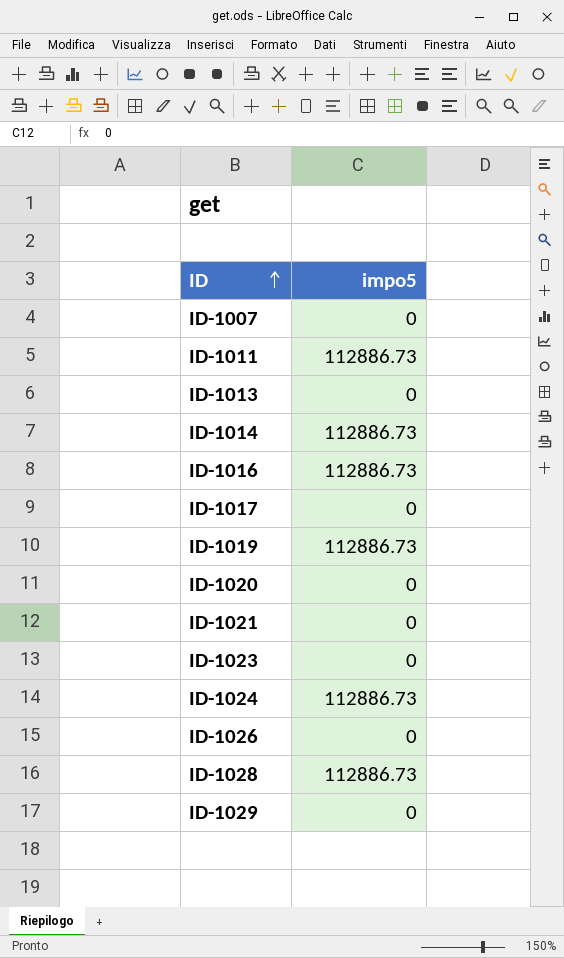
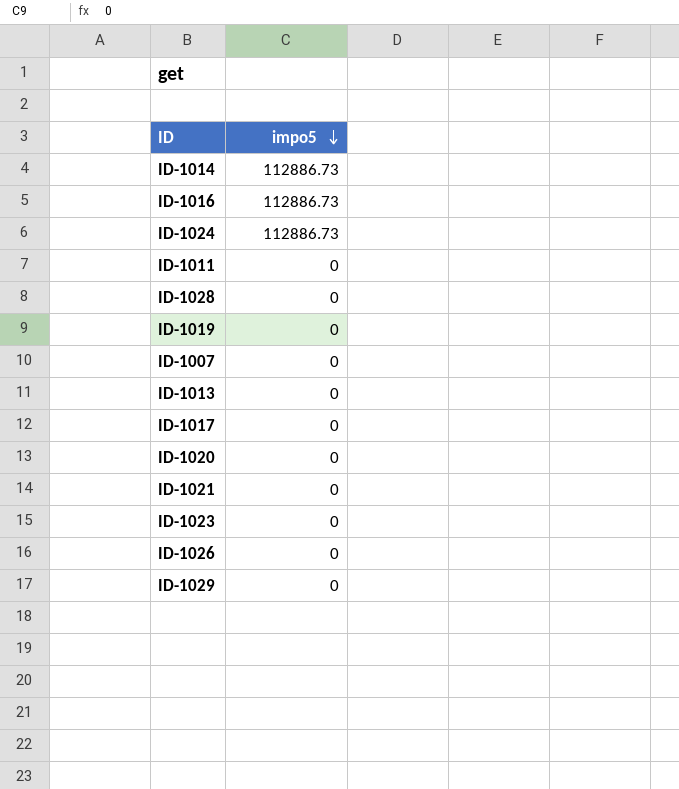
row order: ID ascending -> impo5 descending
ID-1011 | impo5: 112886.73 -> 0
ID-1028 | impo5: 112886.73 -> 0
ID-1019 | impo5: 112886.73 -> 0

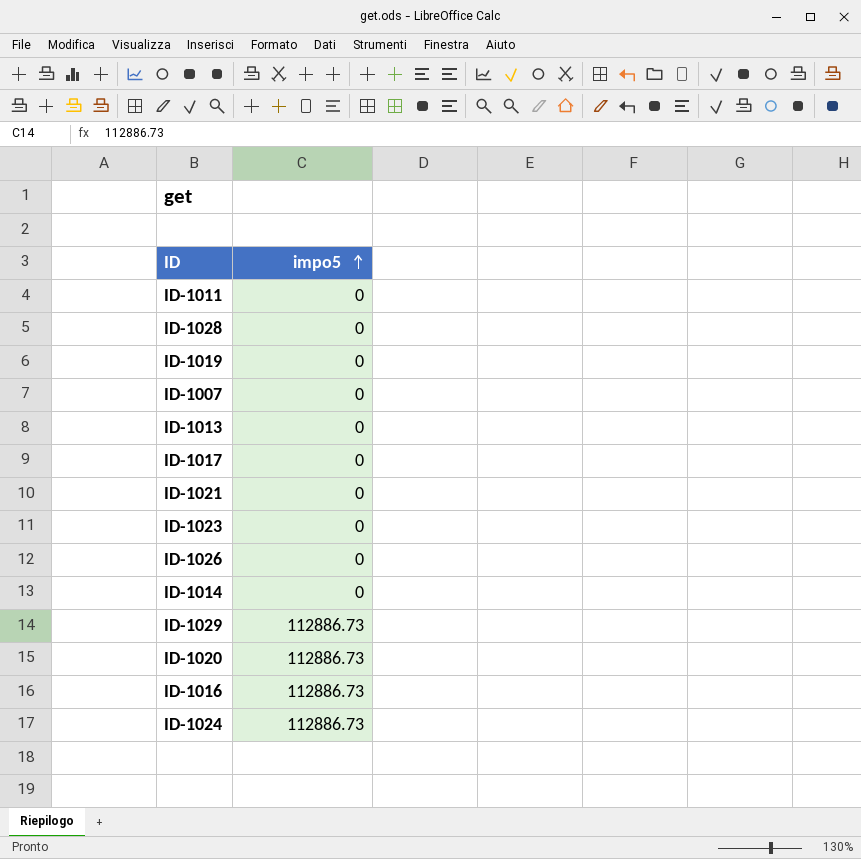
row order: impo5 descending -> impo5 ascending
ID-1014 | impo5: 112886.73 -> 0
ID-1029 | impo5: 0 -> 112886.73
ID-1020 | impo5: 0 -> 112886.73

